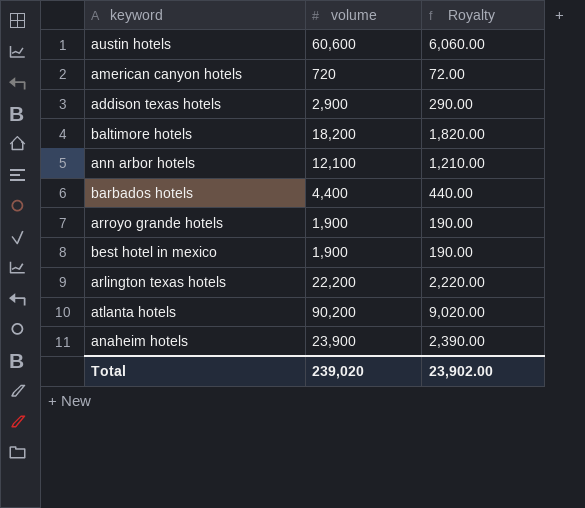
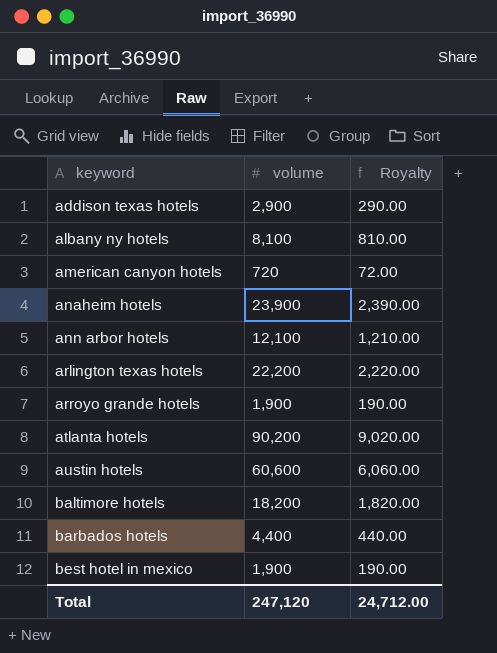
row order: none -> keyword ascending
row albany ny hotels: none -> 8,100 | 810.00
Total | volume: 239,020 -> 247,120
Total | Royalty: 23,902.00 -> 24,712.00

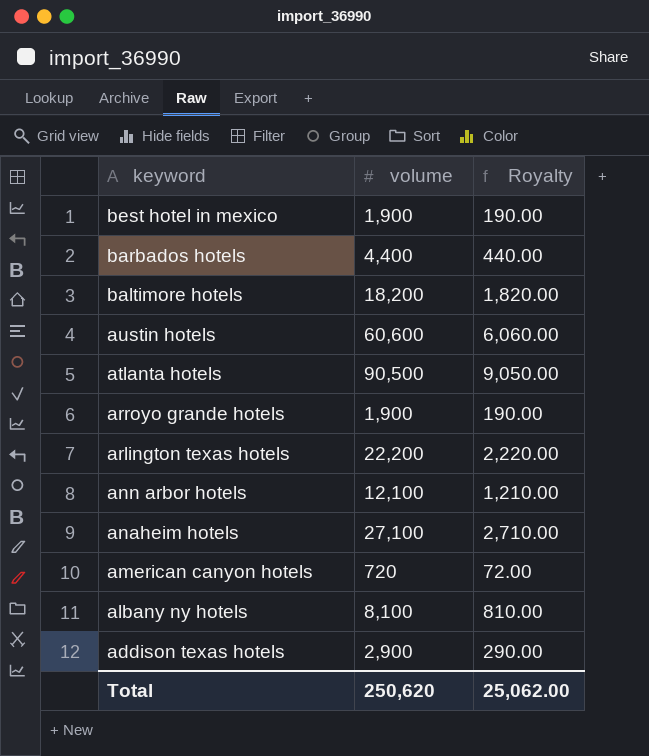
row order: keyword ascending -> keyword descending
atlanta hotels | volume: 90,200 -> 90,500
atlanta hotels | Royalty: 9,020.00 -> 9,050.00
anaheim hotels | volume: 23,900 -> 27,100
anaheim hotels | Royalty: 2,390.00 -> 2,710.00
Total | volume: 247,120 -> 250,620
Total | Royalty: 24,712.00 -> 25,062.00

